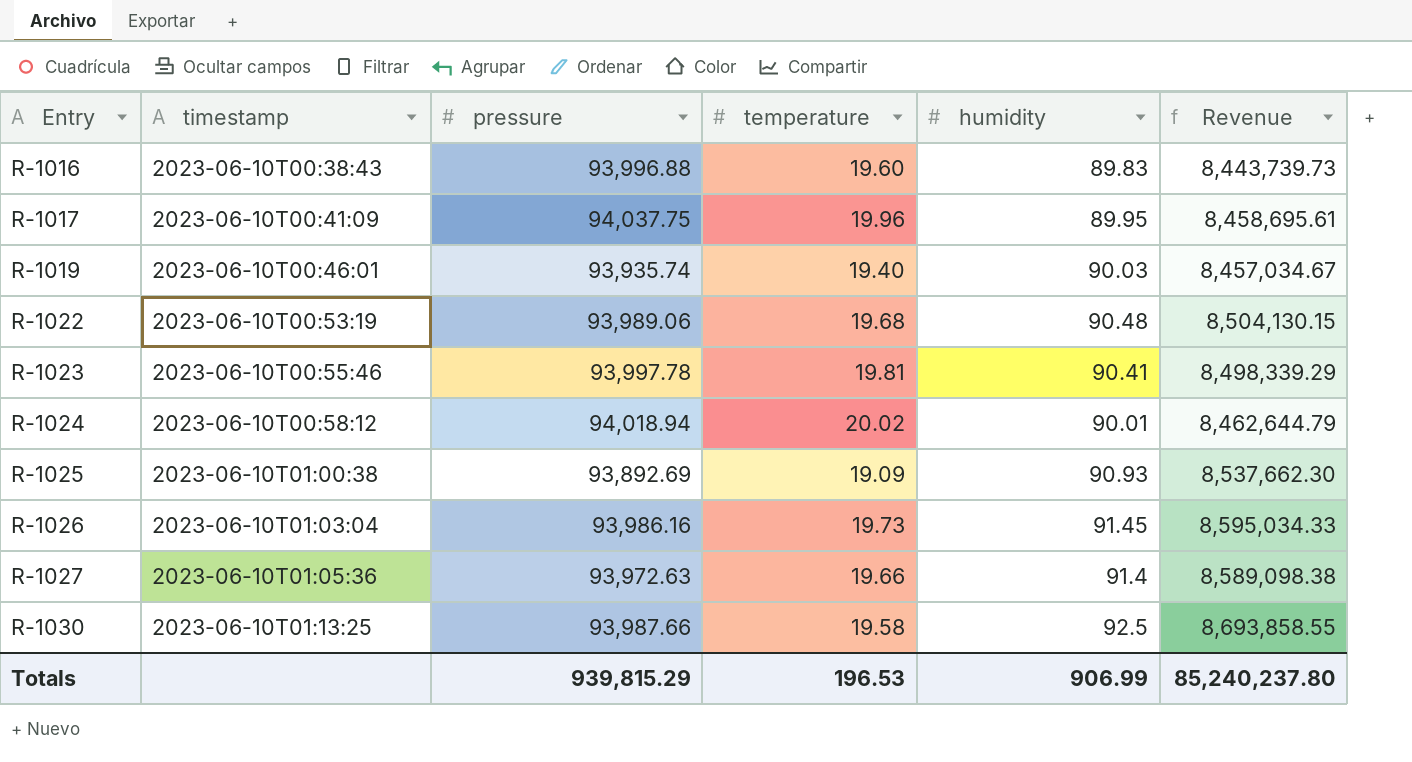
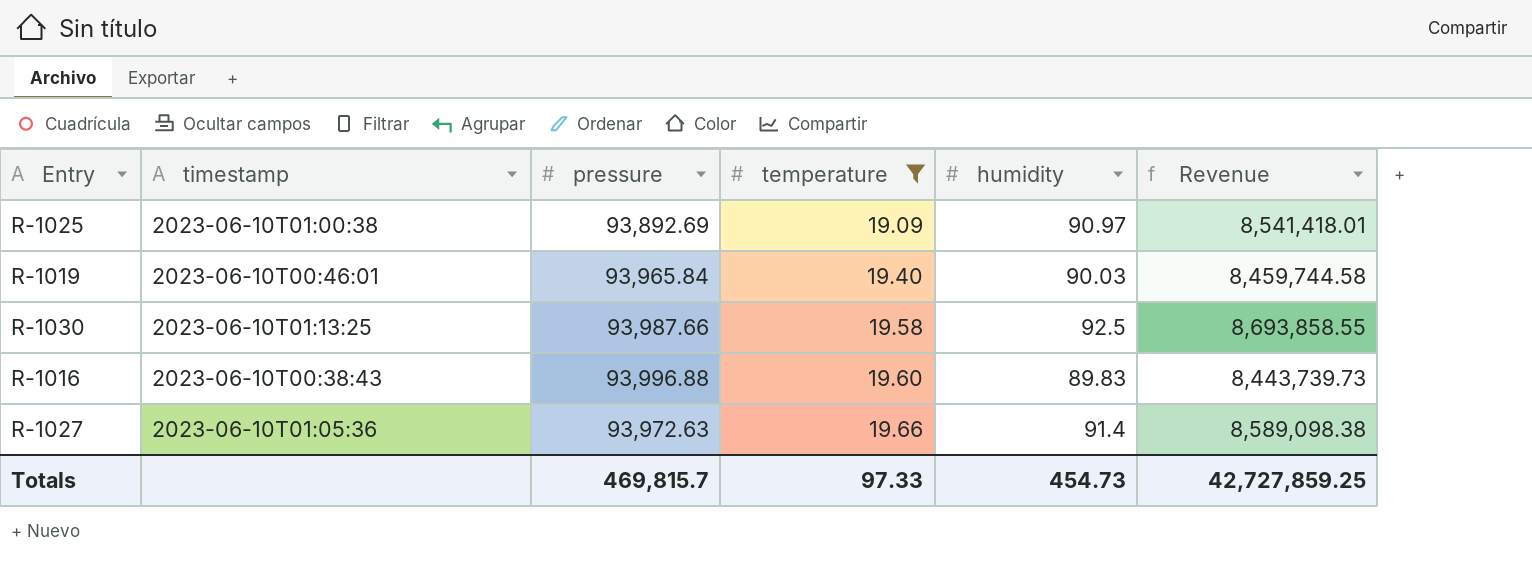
filter: none -> temperature <= 19.66
row order: Entry ascending -> temperature ascending
R-1025 | humidity: 90.93 -> 90.97
R-1025 | Revenue: 8,537,662.30 -> 8,541,418.01
R-1019 | pressure: 93,935.74 -> 93,965.84
R-1019 | Revenue: 8,457,034.67 -> 8,459,744.58
Totals | pressure: 939,815.29 -> 469,815.7
Totals | temperature: 196.53 -> 97.33
Totals | humidity: 906.99 -> 454.73
Totals | Revenue: 85,240,237.80 -> 42,727,859.25

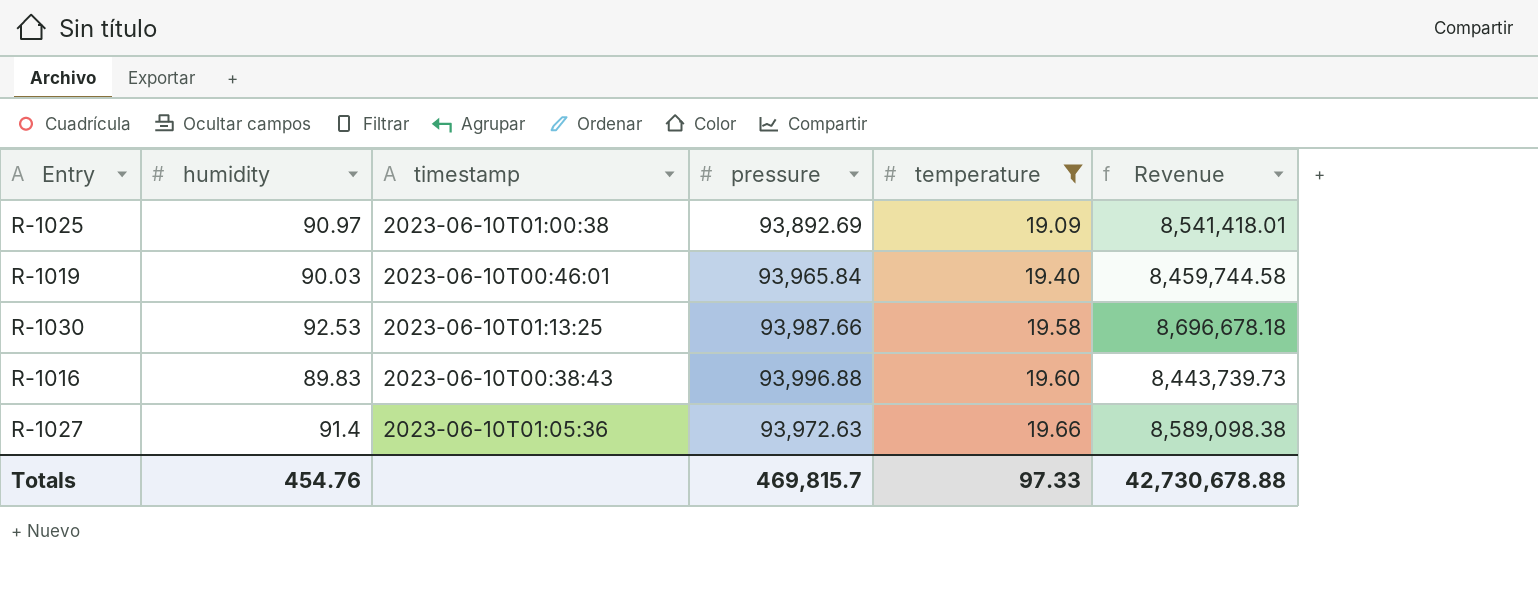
column humidity | position: 5 -> 2
R-1030 | humidity: 92.5 -> 92.53
R-1030 | Revenue: 8,693,858.55 -> 8,696,678.18
Totals | humidity: 454.73 -> 454.76
Totals | Revenue: 42,727,859.25 -> 42,730,678.88

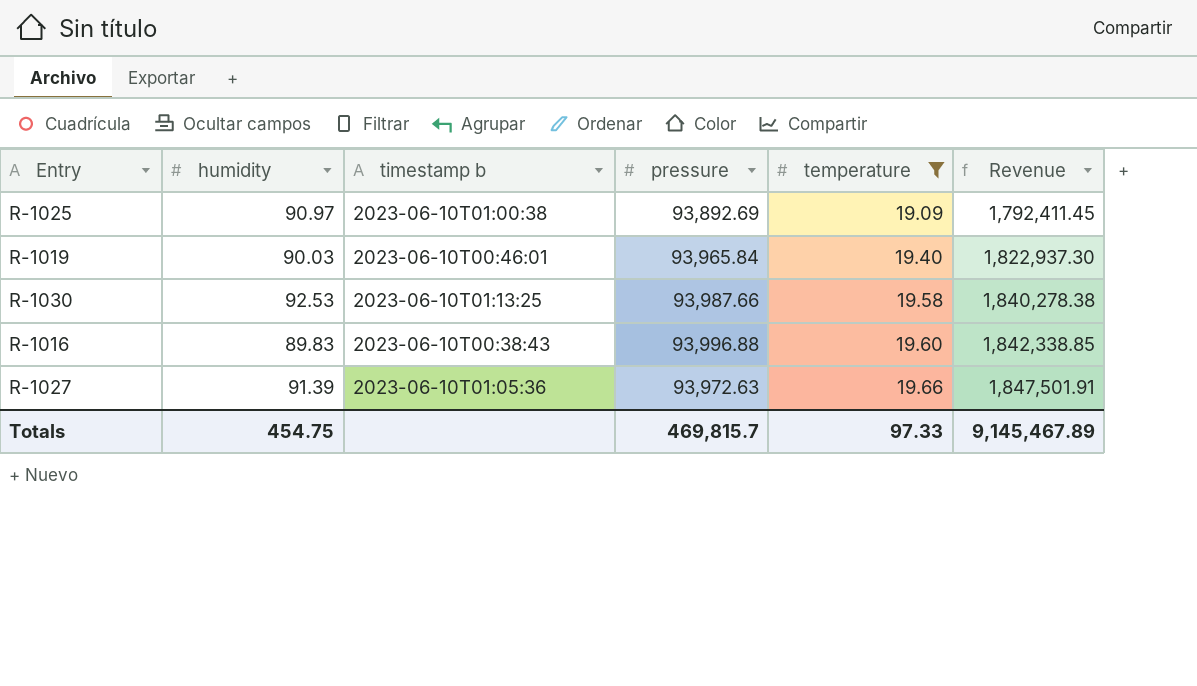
column name: timestamp -> timestamp b
column Revenue | formula: [humidity] * [pressure] -> [pressure] * [temperature]
R-1027 | humidity: 91.4 -> 91.39
Totals | humidity: 454.76 -> 454.75
Totals | Revenue: 42,730,678.88 -> 9,145,467.89

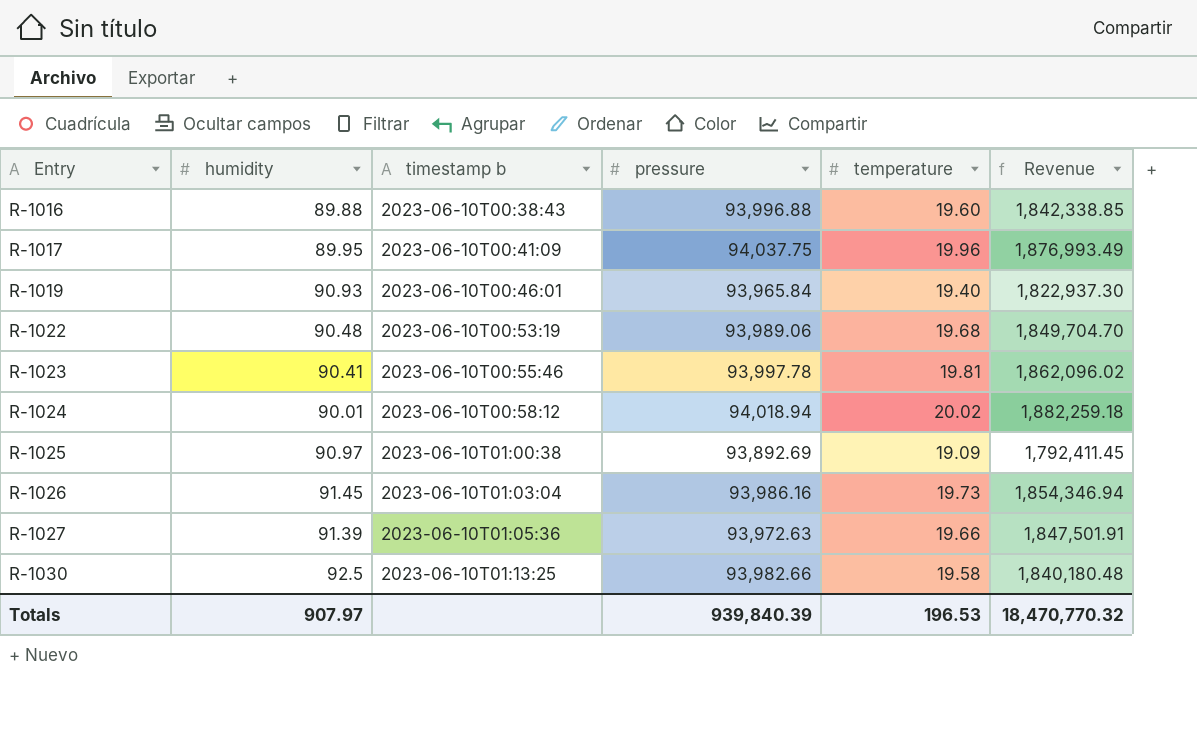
filter: temperature <= 19.66 -> none
row order: temperature ascending -> Entry ascending
R-1016 | humidity: 89.83 -> 89.88
R-1019 | humidity: 90.03 -> 90.93
R-1030 | humidity: 92.53 -> 92.5
R-1030 | pressure: 93,987.66 -> 93,982.66
R-1030 | Revenue: 1,840,278.38 -> 1,840,180.48
Totals | humidity: 454.75 -> 907.97
Totals | pressure: 469,815.7 -> 939,840.39
Totals | temperature: 97.33 -> 196.53
Totals | Revenue: 9,145,467.89 -> 18,470,770.32

